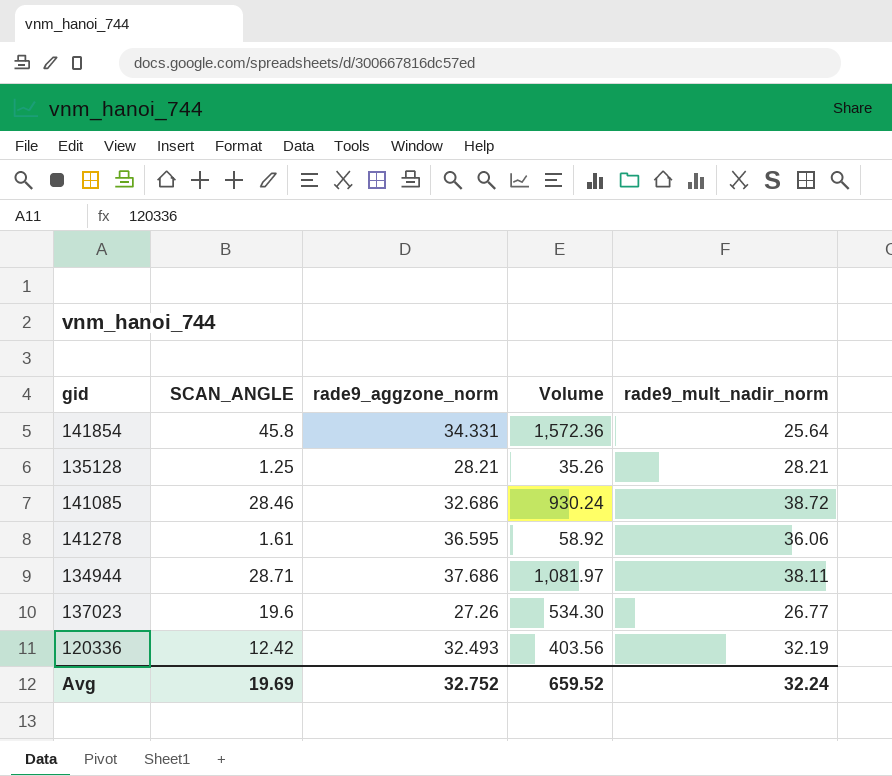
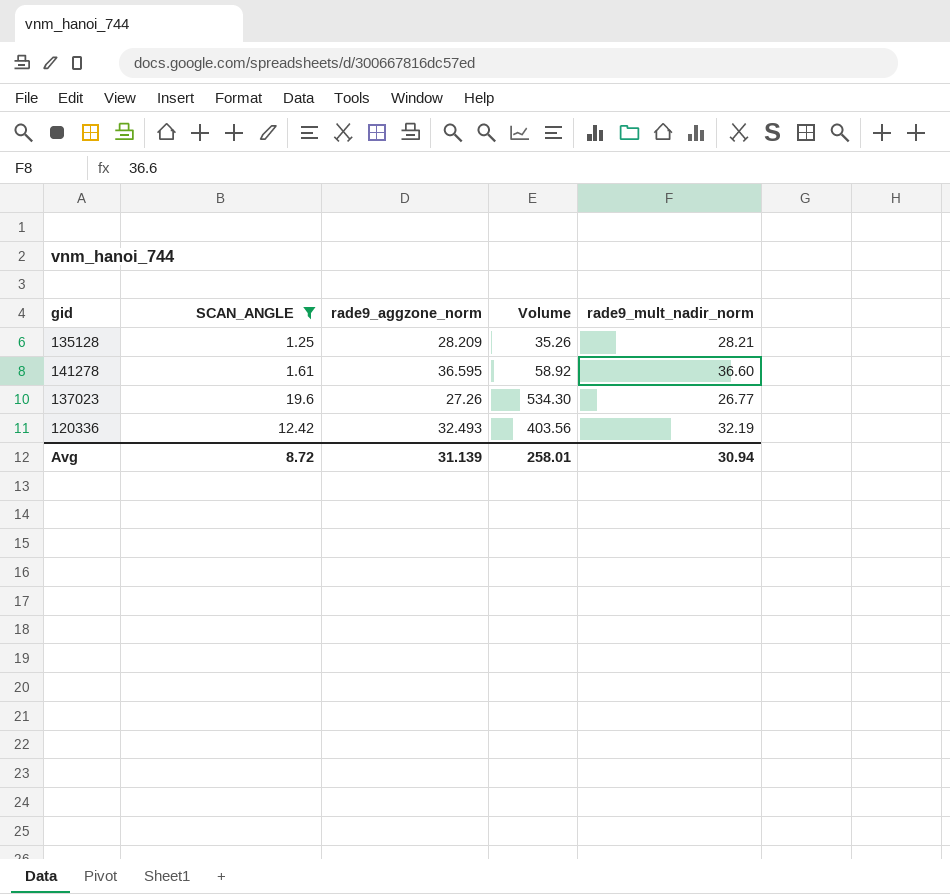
filter: none -> SCAN_ANGLE <= 19.6
135128 | rade9_aggzone_norm: 28.21 -> 28.209
141278 | rade9_mult_nadir_norm: 36.06 -> 36.60
Avg | SCAN_ANGLE: 19.69 -> 8.72
Avg | rade9_aggzone_norm: 32.752 -> 31.139
Avg | Volume: 659.52 -> 258.01
Avg | rade9_mult_nadir_norm: 32.24 -> 30.94

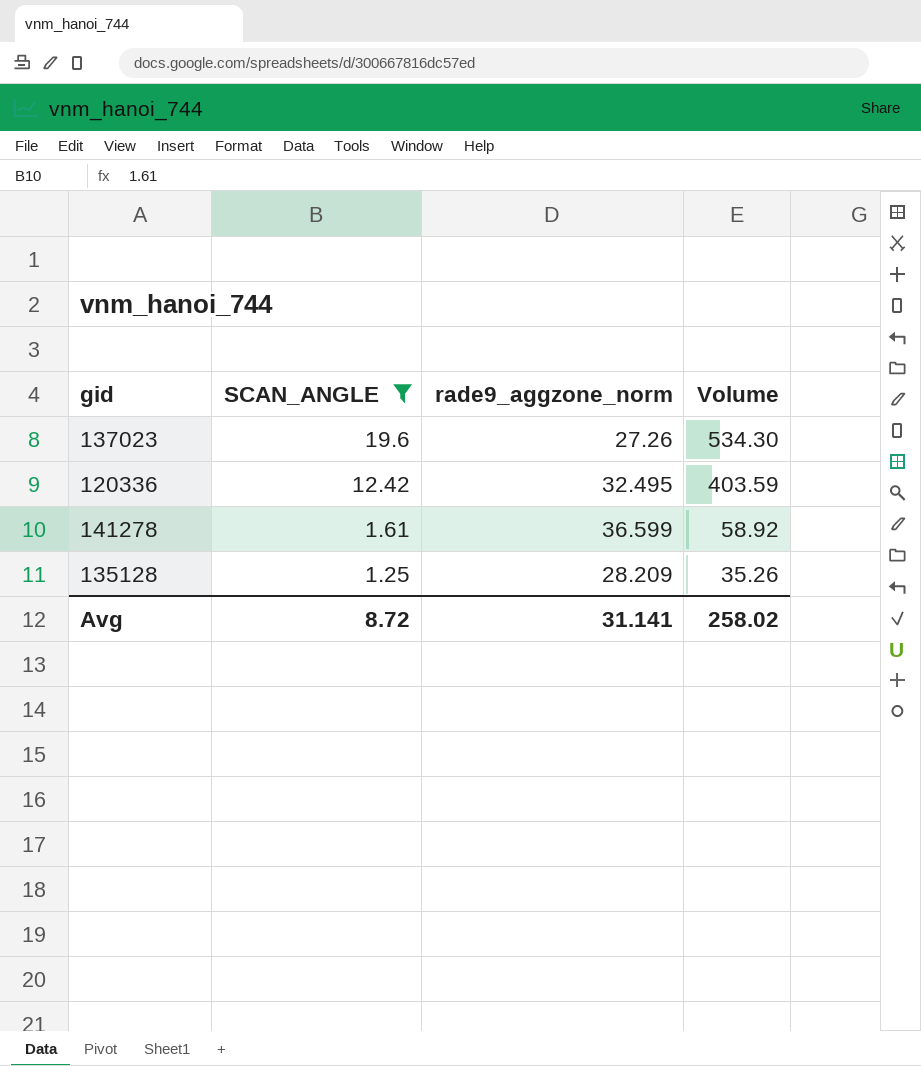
row order: none -> SCAN_ANGLE descending
column rade9_mult_nadir_norm | position: 5 -> none
120336 | rade9_aggzone_norm: 32.493 -> 32.495
120336 | Volume: 403.56 -> 403.59
141278 | rade9_aggzone_norm: 36.595 -> 36.599
Avg | rade9_aggzone_norm: 31.139 -> 31.141
Avg | Volume: 258.01 -> 258.02

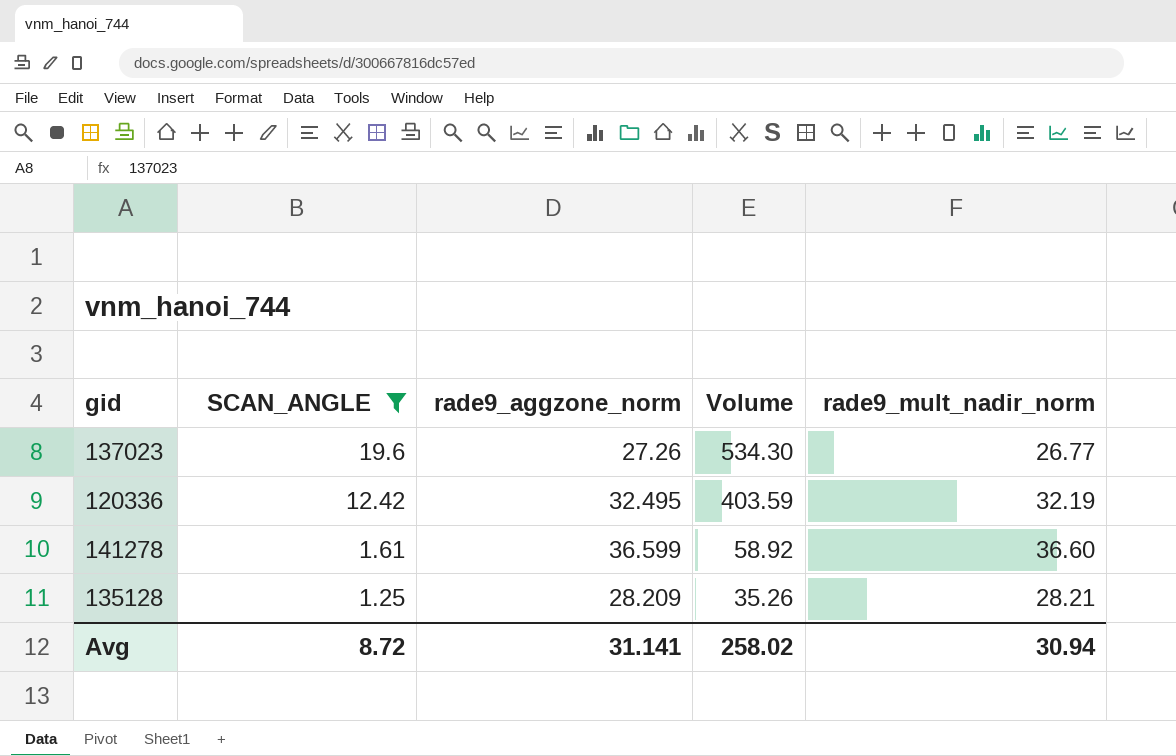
column rade9_mult_nadir_norm | position: none -> 5

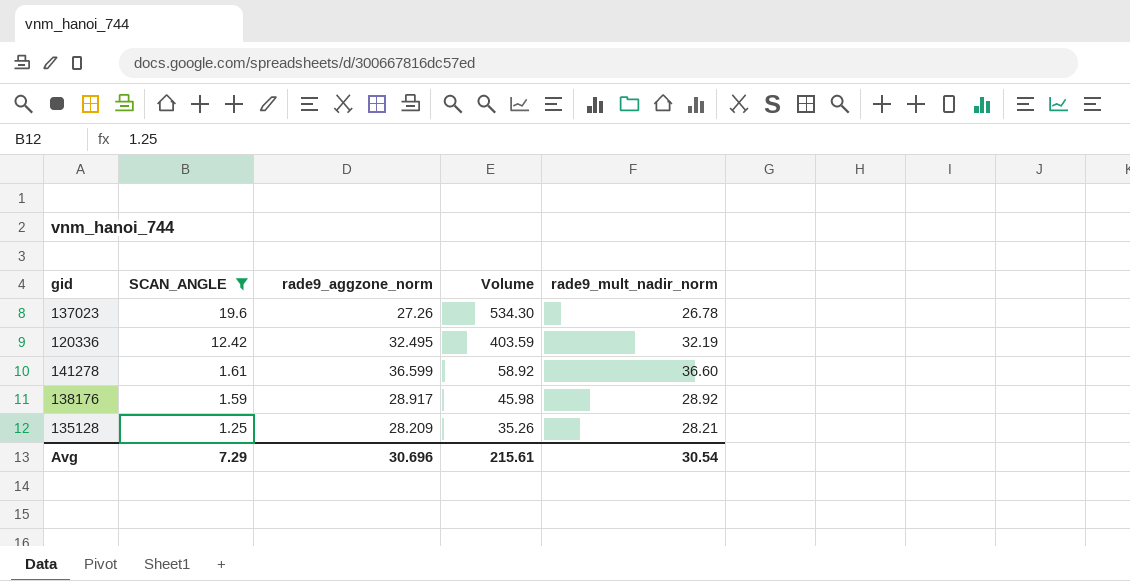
137023 | rade9_mult_nadir_norm: 26.77 -> 26.78
row 138176: none -> 1.59 | 28.917 | 45.98 | 28.92
Avg | SCAN_ANGLE: 8.72 -> 7.29
Avg | rade9_aggzone_norm: 31.141 -> 30.696
Avg | Volume: 258.02 -> 215.61
Avg | rade9_mult_nadir_norm: 30.94 -> 30.54

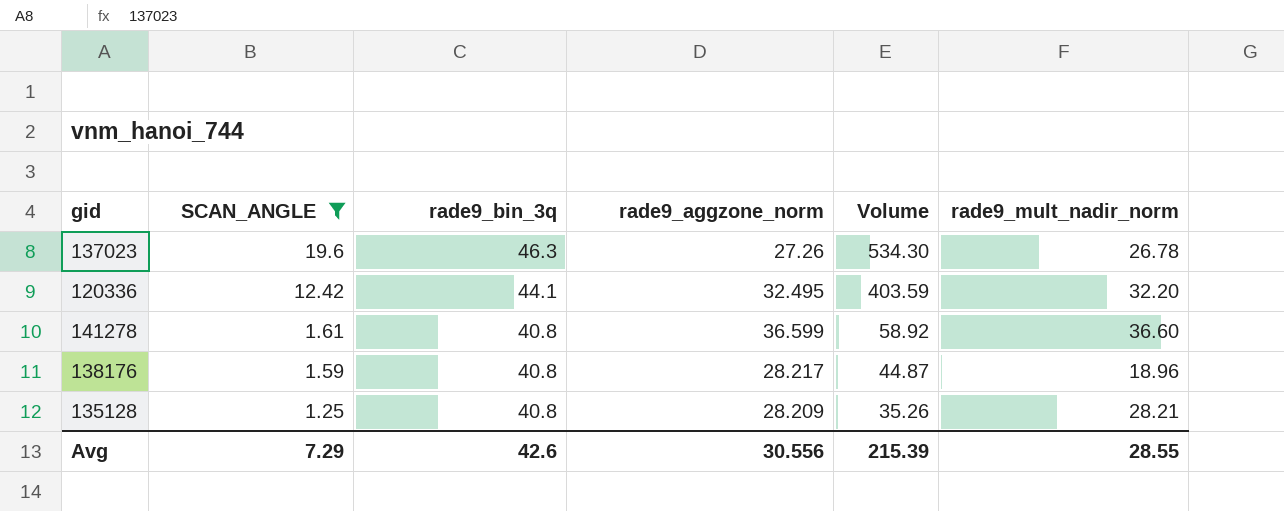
column rade9_bin_3q | position: none -> 3
120336 | rade9_mult_nadir_norm: 32.19 -> 32.20
138176 | rade9_aggzone_norm: 28.917 -> 28.217
138176 | Volume: 45.98 -> 44.87
138176 | rade9_mult_nadir_norm: 28.92 -> 18.96
Avg | rade9_aggzone_norm: 30.696 -> 30.556
Avg | Volume: 215.61 -> 215.39
Avg | rade9_mult_nadir_norm: 30.54 -> 28.55

